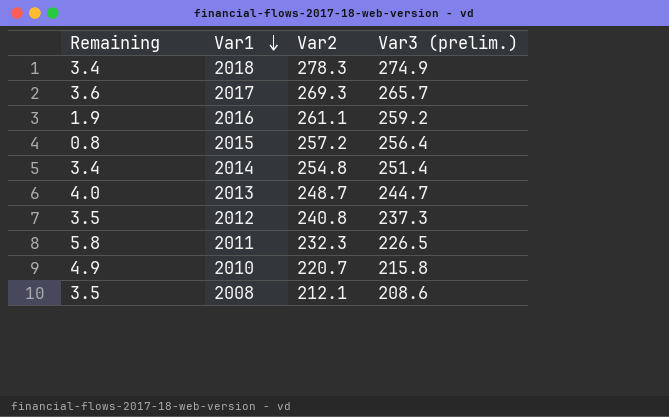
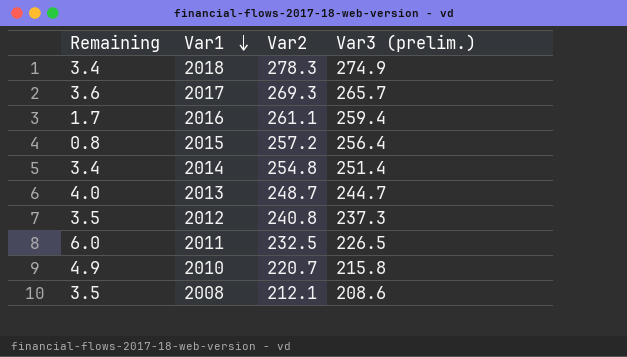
2016 | Remaining: 1.9 -> 1.7
2016 | Var3 (prelim.): 259.2 -> 259.4
2011 | Remaining: 5.8 -> 6.0
2011 | Var2: 232.3 -> 232.5

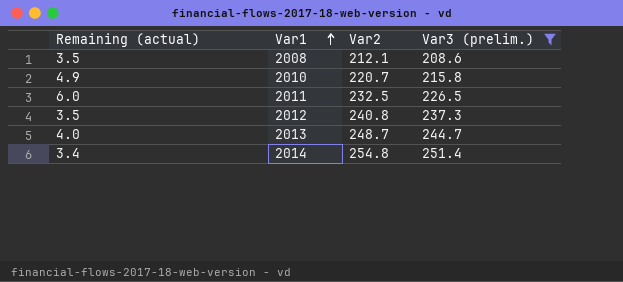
filter: none -> Var3 (prelim.) <= 251.4
row order: Var1 descending -> Var1 ascending
column name: Remaining -> Remaining (actual)

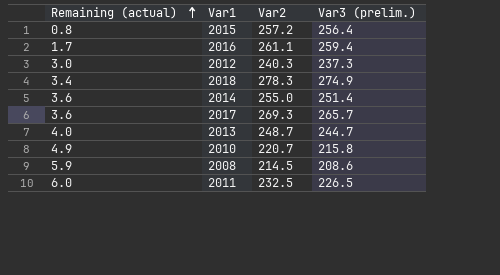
filter: Var3 (prelim.) <= 251.4 -> none
row order: Var1 ascending -> Remaining (actual) ascending
2012 | Remaining (actual): 3.5 -> 3.0
2012 | Var2: 240.8 -> 240.3
2014 | Remaining (actual): 3.4 -> 3.6
2014 | Var2: 254.8 -> 255.0
2008 | Remaining (actual): 3.5 -> 5.9
2008 | Var2: 212.1 -> 214.5

